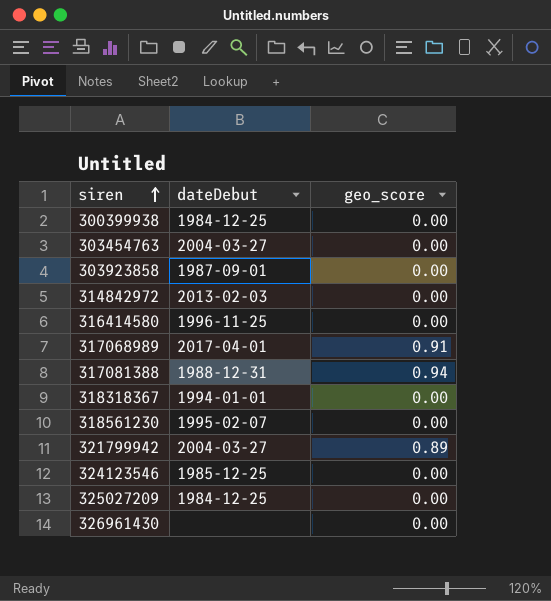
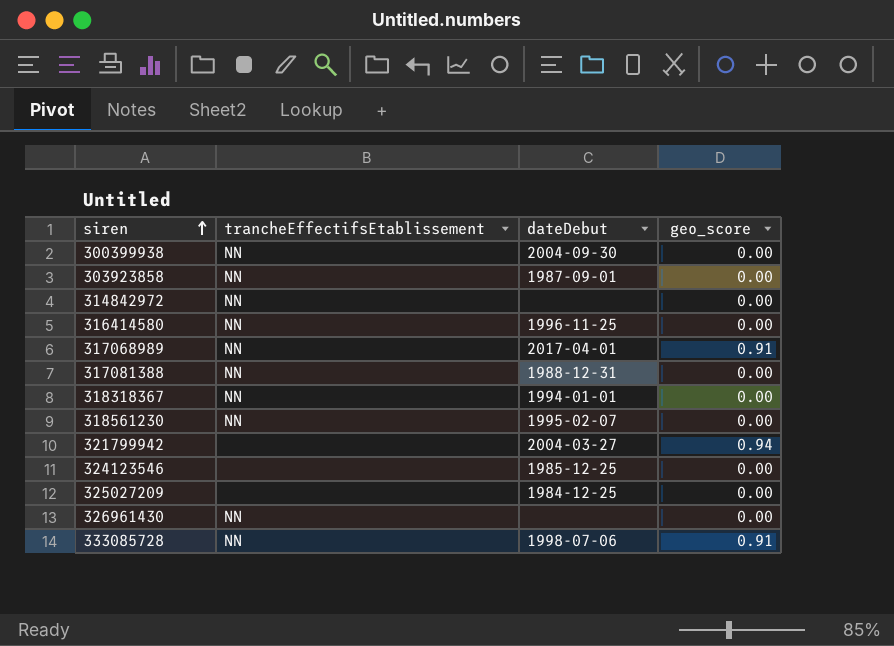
column trancheEffectifsEtablissement | position: none -> 2
row 303454763: 2004-03-27 | 0.00 -> none
300399938 | dateDebut: 1984-12-25 -> 2004-09-30
314842972 | dateDebut: 2013-02-03 -> none
317081388 | geo_score: 0.94 -> 0.00
321799942 | geo_score: 0.89 -> 0.94
row 333085728: none -> NN | 1998-07-06 | 0.91

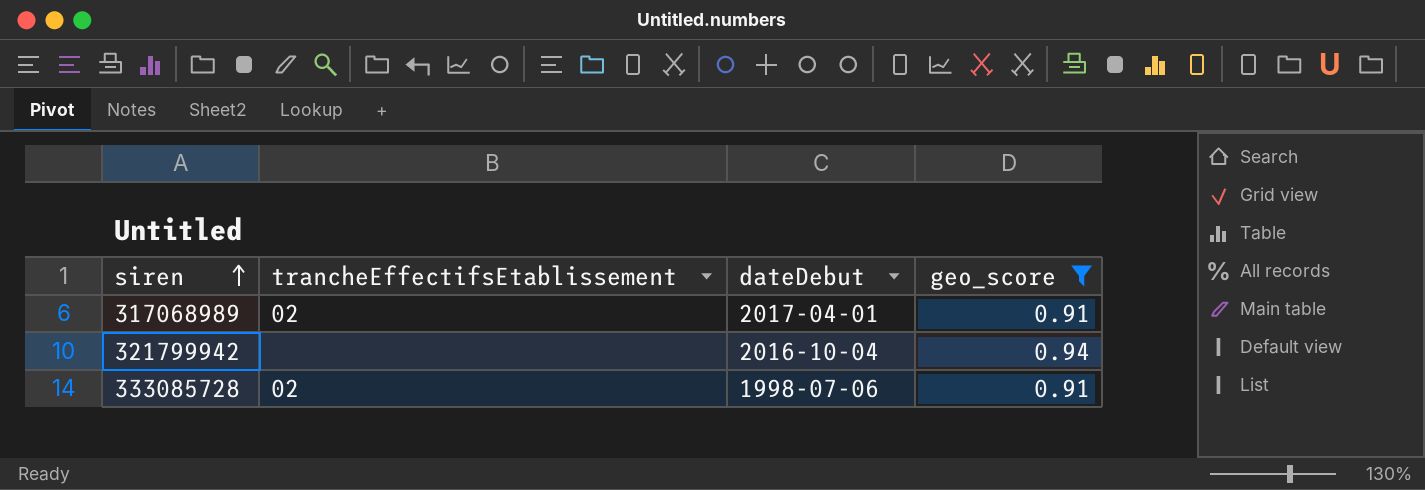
filter: none -> geo_score != 0.00
317068989 | trancheEffectifsEtablissement: NN -> 02
321799942 | dateDebut: 2004-03-27 -> 2016-10-04
333085728 | trancheEffectifsEtablissement: NN -> 02

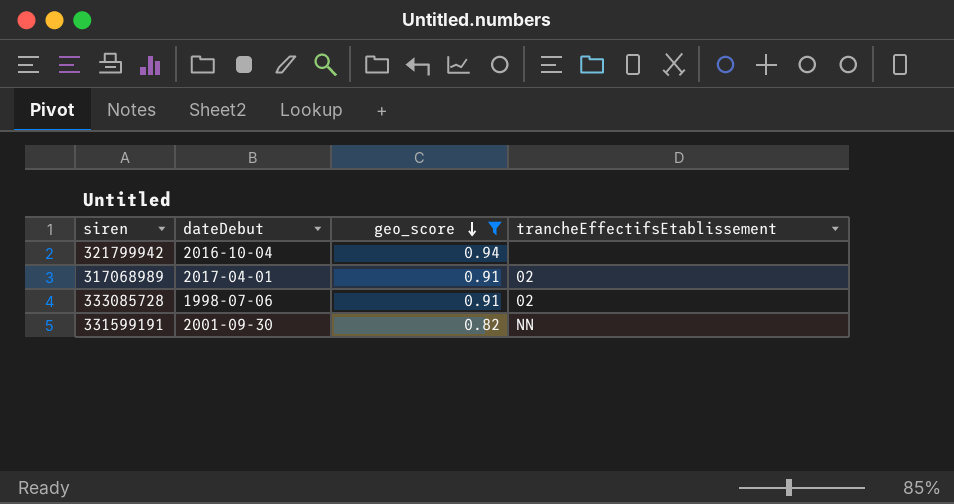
row order: siren ascending -> geo_score descending
column trancheEffectifsEtablissement | position: 2 -> 4
row 331599191: none -> 2001-09-30 | 0.82 | NN

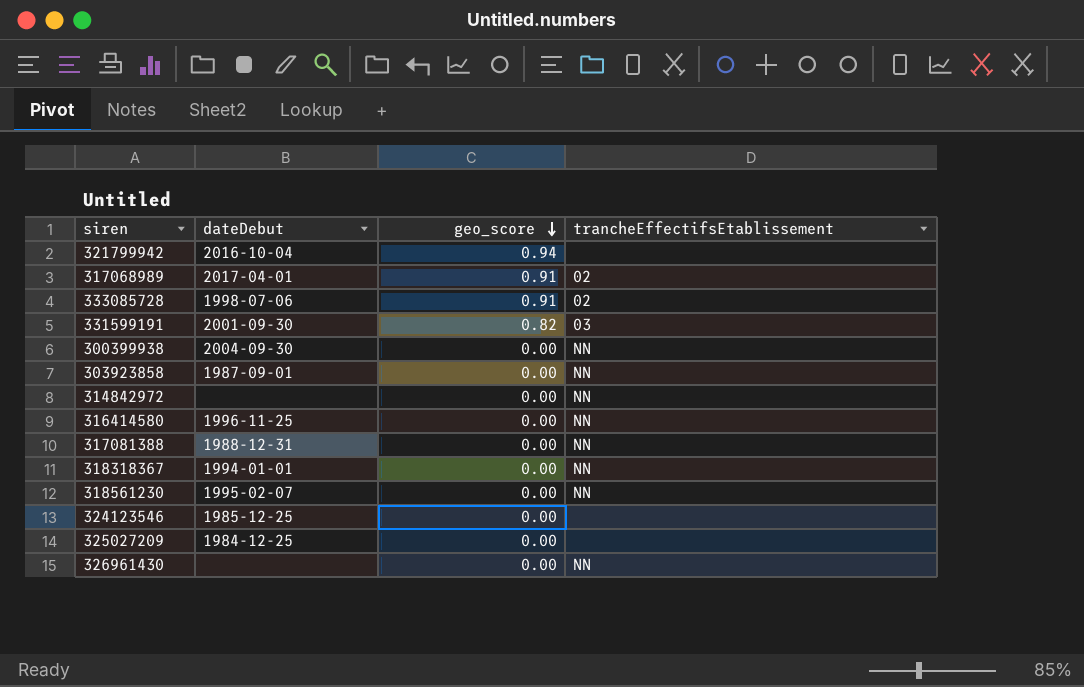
filter: geo_score != 0.00 -> none
331599191 | trancheEffectifsEtablissement: NN -> 03

